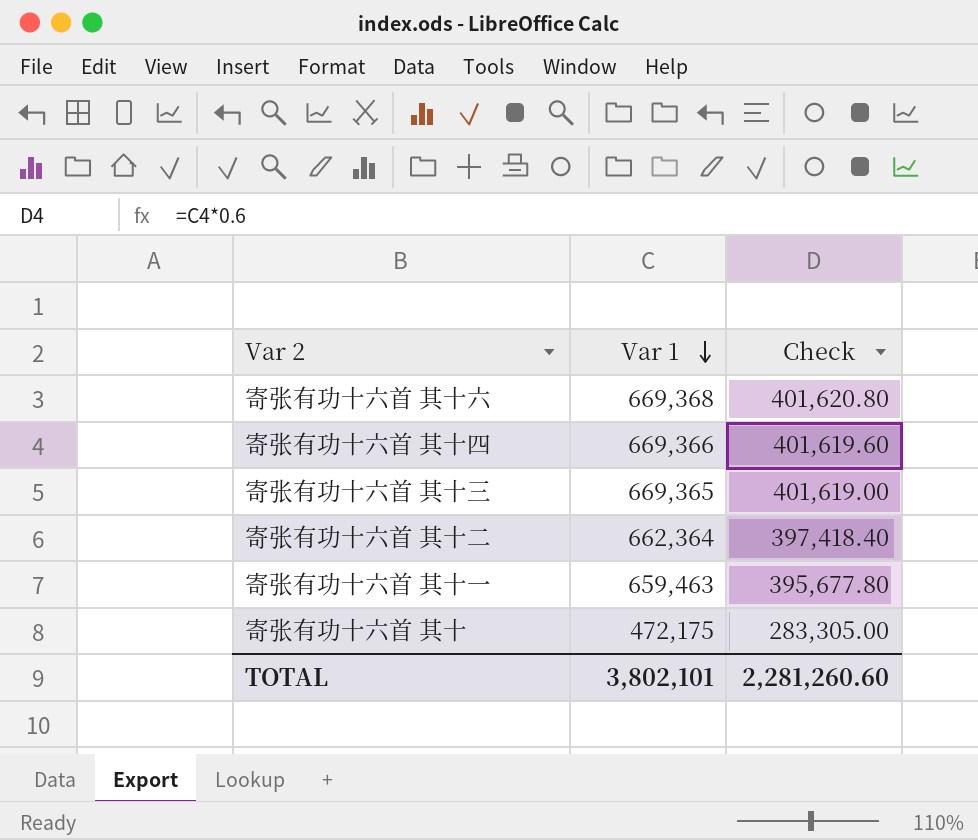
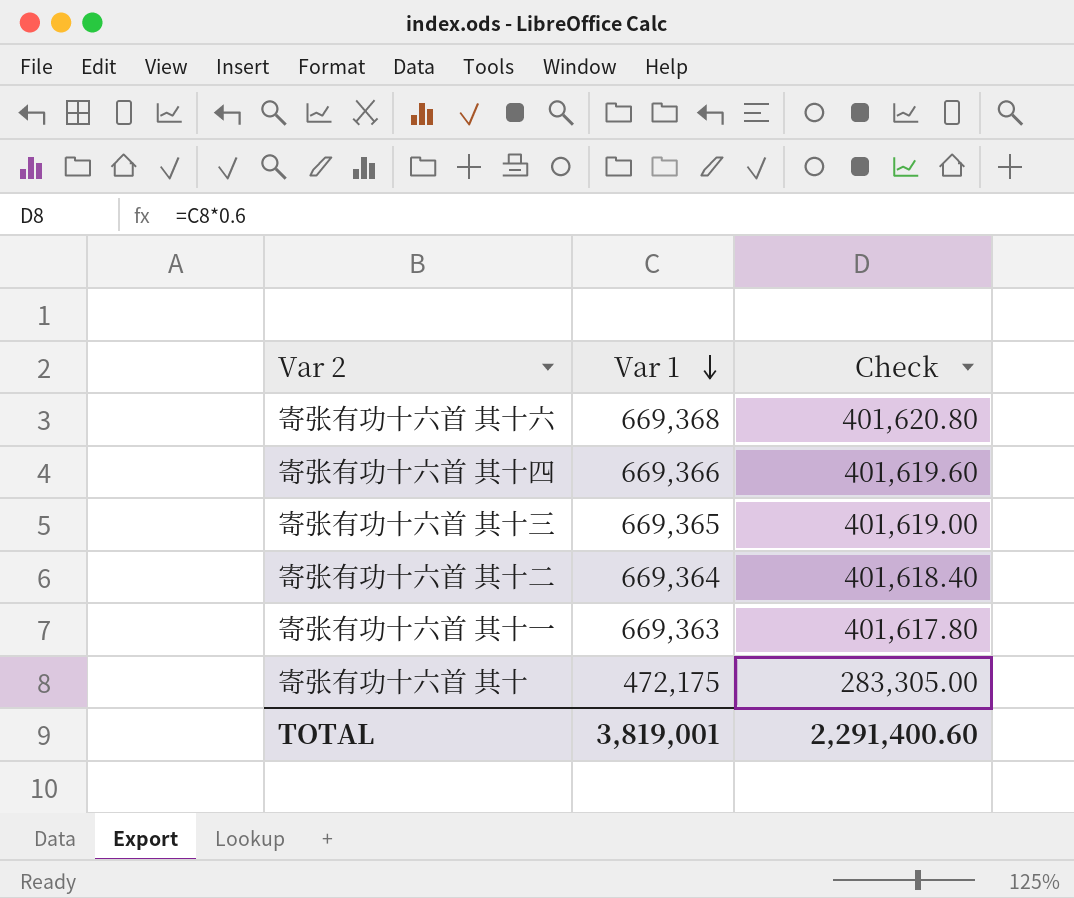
寄张有功十六首 其十二 | Var 1: 662,364 -> 669,364
寄张有功十六首 其十二 | Check: 397,418.40 -> 401,618.40
寄张有功十六首 其十一 | Var 1: 659,463 -> 669,363
寄张有功十六首 其十一 | Check: 395,677.80 -> 401,617.80
TOTAL | Var 1: 3,802,101 -> 3,819,001
TOTAL | Check: 2,281,260.60 -> 2,291,400.60

